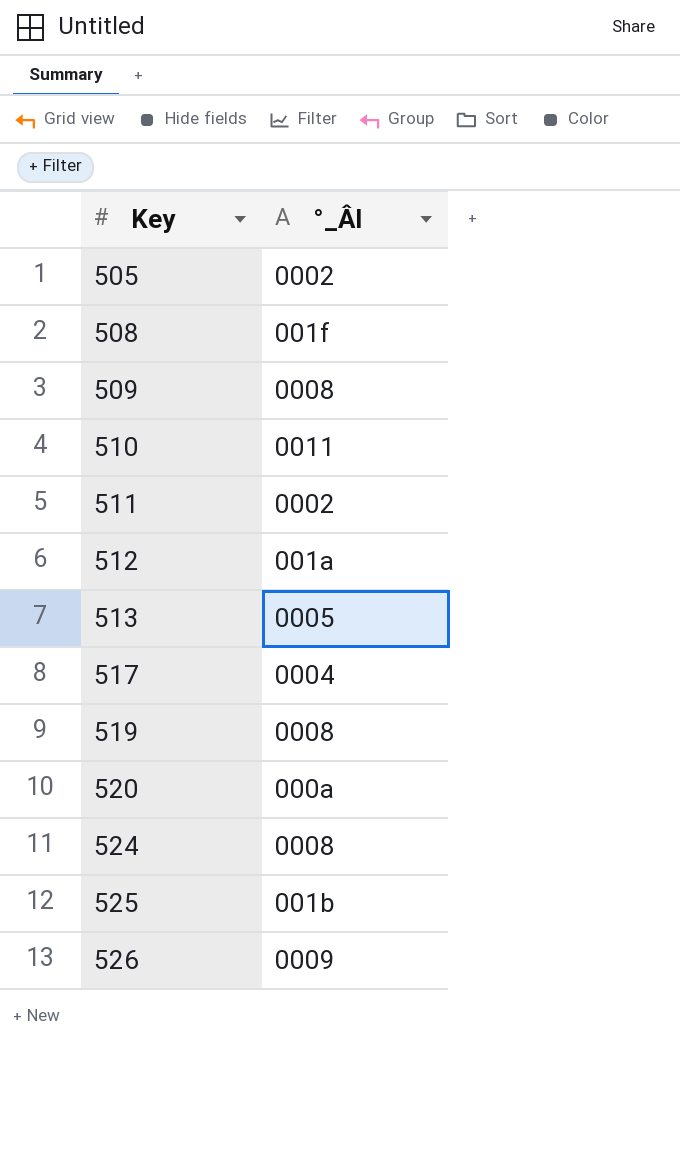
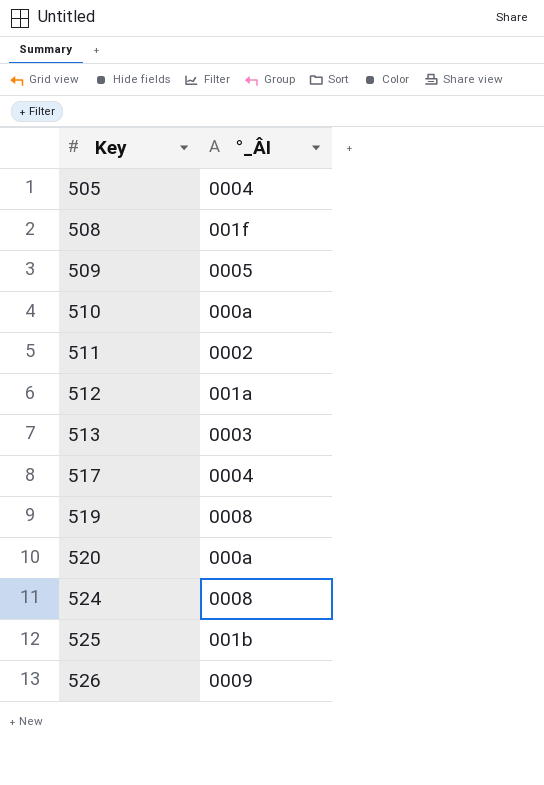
505 | °_ÂI: 0002 -> 0004
509 | °_ÂI: 0008 -> 0005
510 | °_ÂI: 0011 -> 000a
513 | °_ÂI: 0005 -> 0003

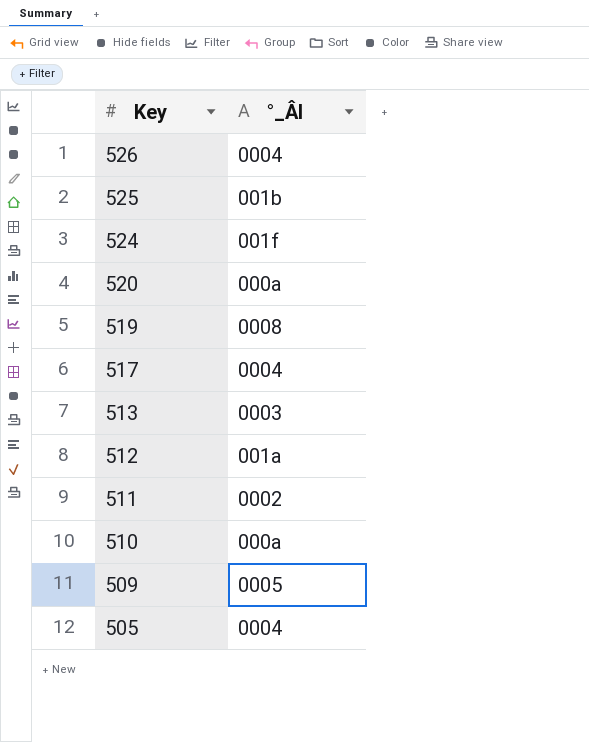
row order: Key ascending -> Key descending
row 508: 001f -> none
526 | °_ÂI: 0009 -> 0004
524 | °_ÂI: 0008 -> 001f

